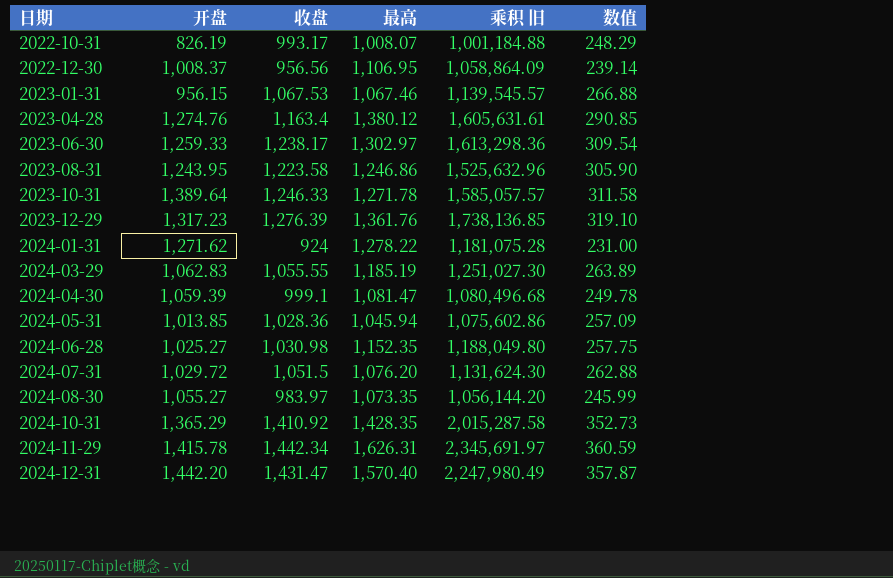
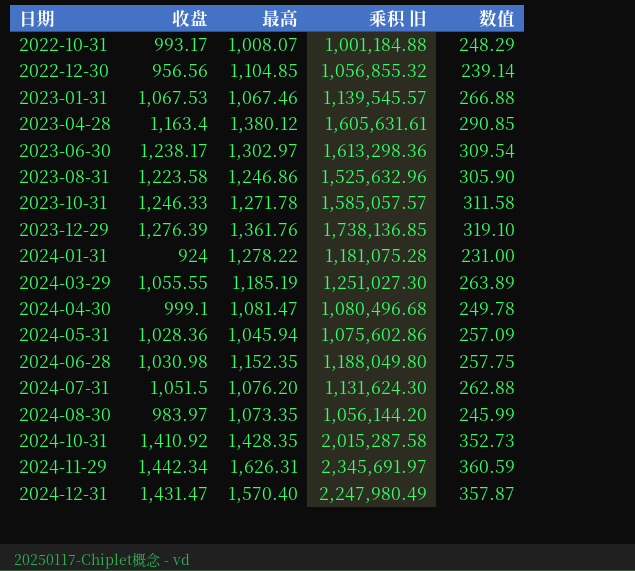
column 开盘 | position: 2 -> none
2022-12-30 | 最高: 1,106.95 -> 1,104.85
2022-12-30 | 乘积 旧: 1,058,864.09 -> 1,056,855.32

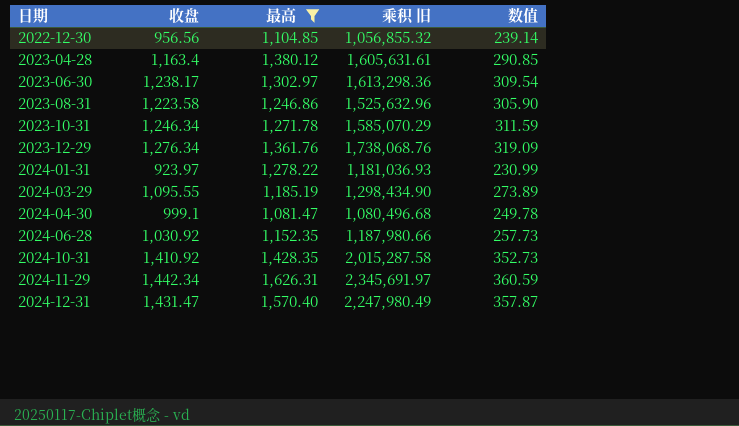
filter: none -> 最高 >= 1,081.47
2023-10-31 | 收盘: 1,246.33 -> 1,246.34
2023-10-31 | 乘积 旧: 1,585,057.57 -> 1,585,070.29
2023-10-31 | 数值: 311.58 -> 311.59
2023-12-29 | 收盘: 1,276.39 -> 1,276.34
2023-12-29 | 乘积 旧: 1,738,136.85 -> 1,738,068.76
2023-12-29 | 数值: 319.10 -> 319.09
2024-01-31 | 收盘: 924 -> 923.97
2024-01-31 | 乘积 旧: 1,181,075.28 -> 1,181,036.93
2024-01-31 | 数值: 231.00 -> 230.99
2024-03-29 | 收盘: 1,055.55 -> 1,095.55
2024-03-29 | 乘积 旧: 1,251,027.30 -> 1,298,434.90
2024-03-29 | 数值: 263.89 -> 273.89
2024-06-28 | 收盘: 1,030.98 -> 1,030.92
2024-06-28 | 乘积 旧: 1,188,049.80 -> 1,187,980.66
2024-06-28 | 数值: 257.75 -> 257.73

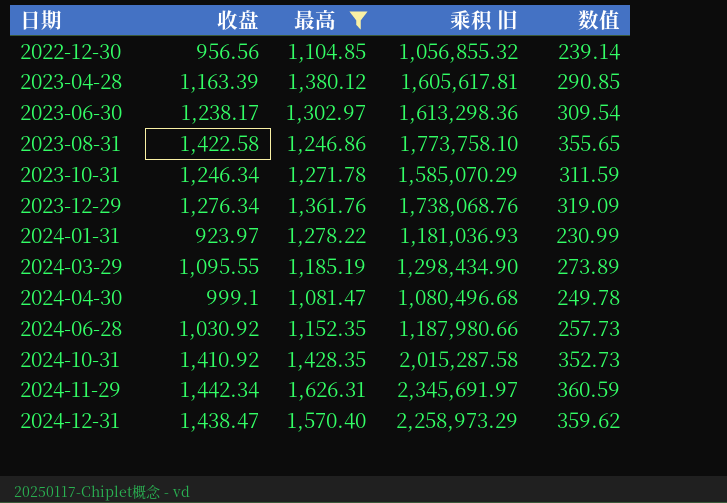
2023-04-28 | 收盘: 1,163.4 -> 1,163.39
2023-04-28 | 乘积 旧: 1,605,631.61 -> 1,605,617.81
2023-08-31 | 收盘: 1,223.58 -> 1,422.58
2023-08-31 | 乘积 旧: 1,525,632.96 -> 1,773,758.10
2023-08-31 | 数值: 305.90 -> 355.65
2024-12-31 | 收盘: 1,431.47 -> 1,438.47
2024-12-31 | 乘积 旧: 2,247,980.49 -> 2,258,973.29
2024-12-31 | 数值: 357.87 -> 359.62

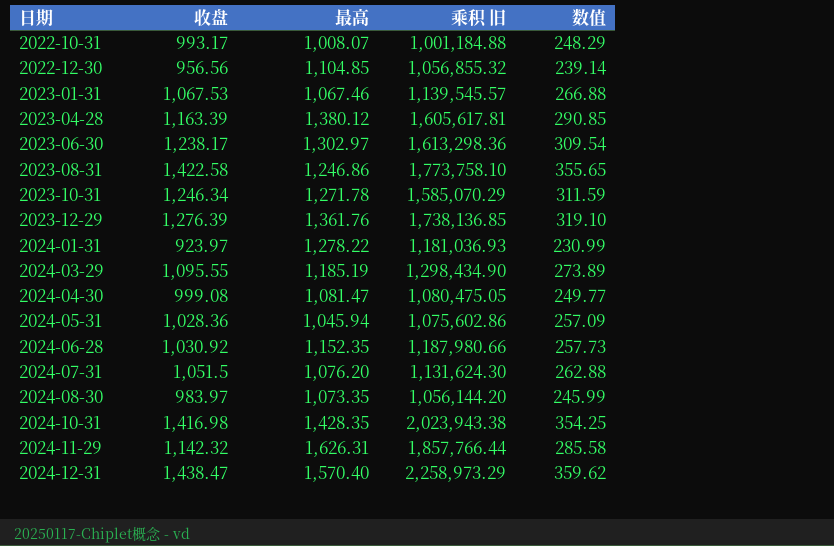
filter: 最高 >= 1,081.47 -> none
2023-12-29 | 收盘: 1,276.34 -> 1,276.39
2023-12-29 | 乘积 旧: 1,738,068.76 -> 1,738,136.85
2023-12-29 | 数值: 319.09 -> 319.10
2024-04-30 | 收盘: 999.1 -> 999.08
2024-04-30 | 乘积 旧: 1,080,496.68 -> 1,080,475.05
2024-04-30 | 数值: 249.78 -> 249.77
2024-10-31 | 收盘: 1,410.92 -> 1,416.98
2024-10-31 | 乘积 旧: 2,015,287.58 -> 2,023,943.38
2024-10-31 | 数值: 352.73 -> 354.25
2024-11-29 | 收盘: 1,442.34 -> 1,142.32
2024-11-29 | 乘积 旧: 2,345,691.97 -> 1,857,766.44
2024-11-29 | 数值: 360.59 -> 285.58

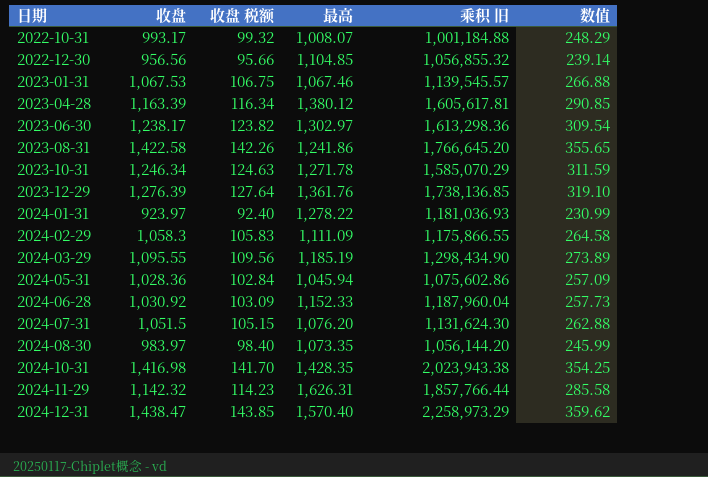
column 收盘 税额 | formula: none -> [收盘] * 0.1
row 2024-04-30: 999.08 | 1,081.47 | 1,080,475.05 | 249.77 -> none
2023-08-31 | 最高: 1,246.86 -> 1,241.86
2023-08-31 | 乘积 旧: 1,773,758.10 -> 1,766,645.20
row 2024-02-29: none -> 1,058.3 | 105.83 | 1,111.09 | 1,175,866.55 | 264.58
2024-06-28 | 最高: 1,152.35 -> 1,152.33
2024-06-28 | 乘积 旧: 1,187,980.66 -> 1,187,960.04

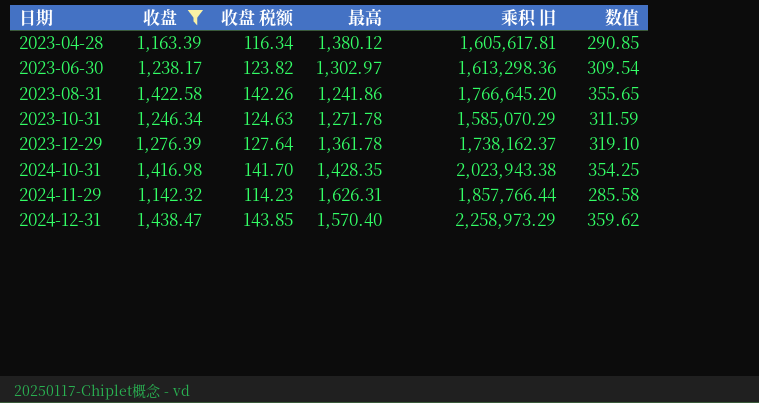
filter: none -> 收盘 >= 1,142.32
2023-12-29 | 最高: 1,361.76 -> 1,361.78
2023-12-29 | 乘积 旧: 1,738,136.85 -> 1,738,162.37

